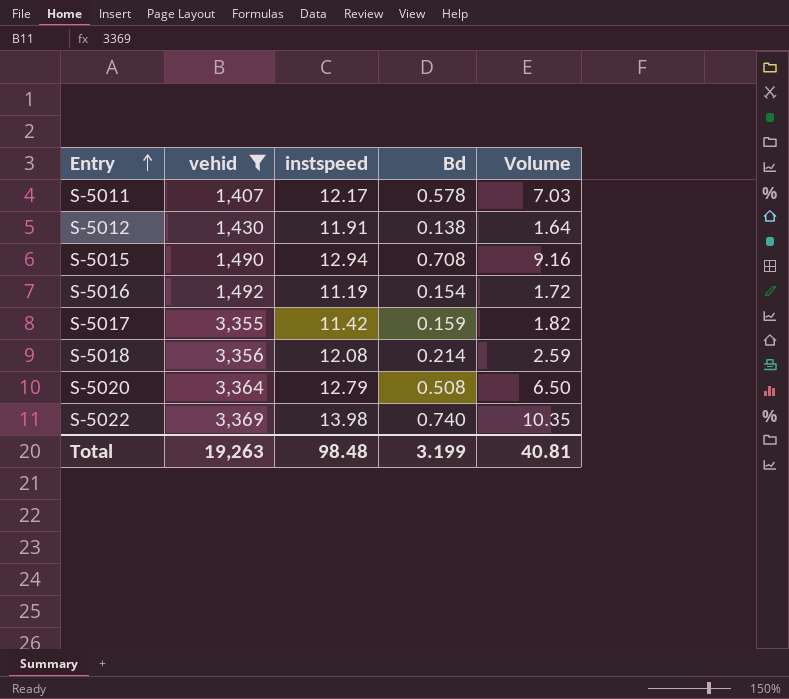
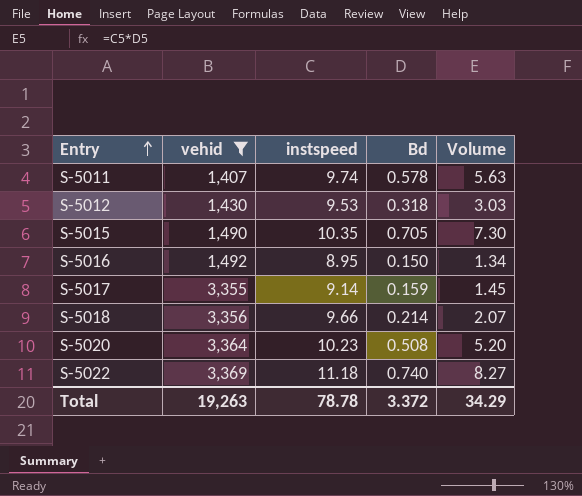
S-5011 | instspeed: 12.17 -> 9.74
S-5011 | Volume: 7.03 -> 5.63
S-5012 | instspeed: 11.91 -> 9.53
S-5012 | Bd: 0.138 -> 0.318
S-5012 | Volume: 1.64 -> 3.03
S-5015 | instspeed: 12.94 -> 10.35
S-5015 | Bd: 0.708 -> 0.705
S-5015 | Volume: 9.16 -> 7.30
S-5016 | instspeed: 11.19 -> 8.95
S-5016 | Bd: 0.154 -> 0.150
S-5016 | Volume: 1.72 -> 1.34
S-5017 | instspeed: 11.42 -> 9.14
S-5017 | Volume: 1.82 -> 1.45
S-5018 | instspeed: 12.08 -> 9.66
S-5018 | Volume: 2.59 -> 2.07
S-5020 | instspeed: 12.79 -> 10.23
S-5020 | Volume: 6.50 -> 5.20
S-5022 | instspeed: 13.98 -> 11.18
S-5022 | Volume: 10.35 -> 8.27
Total | instspeed: 98.48 -> 78.78
Total | Bd: 3.199 -> 3.372
Total | Volume: 40.81 -> 34.29

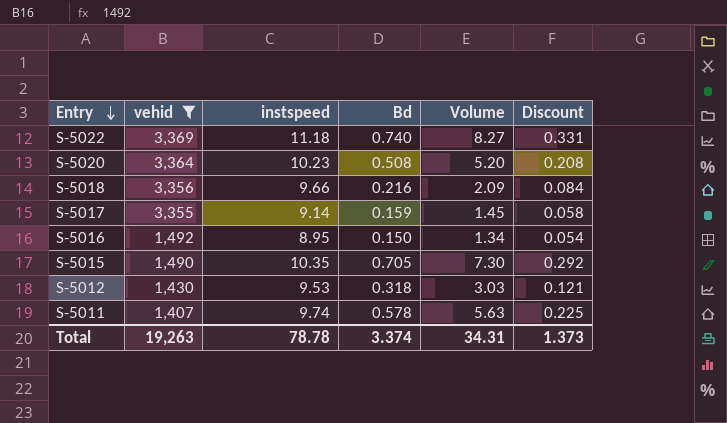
row order: Entry ascending -> Entry descending
column Discount | formula: none -> [Volume] * 0.04
S-5018 | Bd: 0.214 -> 0.216
S-5018 | Volume: 2.07 -> 2.09
Total | Bd: 3.372 -> 3.374
Total | Volume: 34.29 -> 34.31

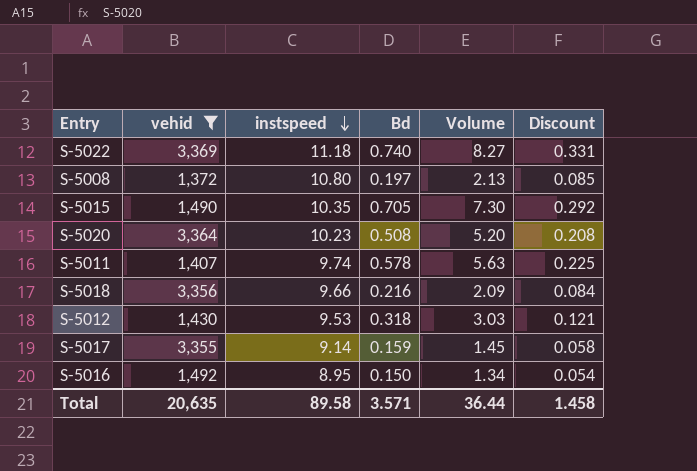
row order: Entry descending -> instspeed descending
row S-5008: none -> 1,372 | 10.80 | 0.197 | 2.13 | 0.085
Total | vehid: 19,263 -> 20,635
Total | instspeed: 78.78 -> 89.58
Total | Bd: 3.374 -> 3.571
Total | Volume: 34.31 -> 36.44
Total | Discount: 1.373 -> 1.458

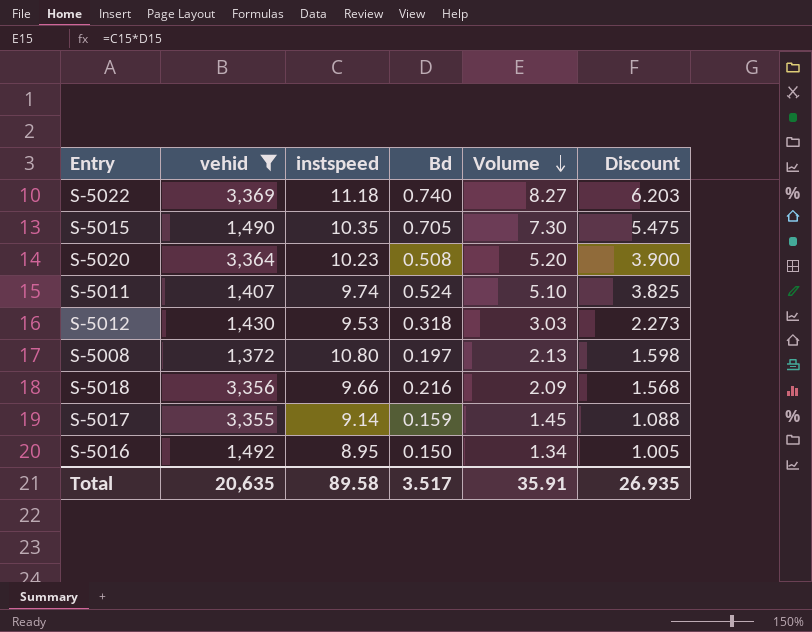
row order: instspeed descending -> Volume descending
column Discount | formula: [Volume] * 0.04 -> [Volume] * 0.75
S-5011 | Bd: 0.578 -> 0.524
S-5011 | Volume: 5.63 -> 5.10
Total | Bd: 3.571 -> 3.517
Total | Volume: 36.44 -> 35.91
Total | Discount: 1.458 -> 26.935

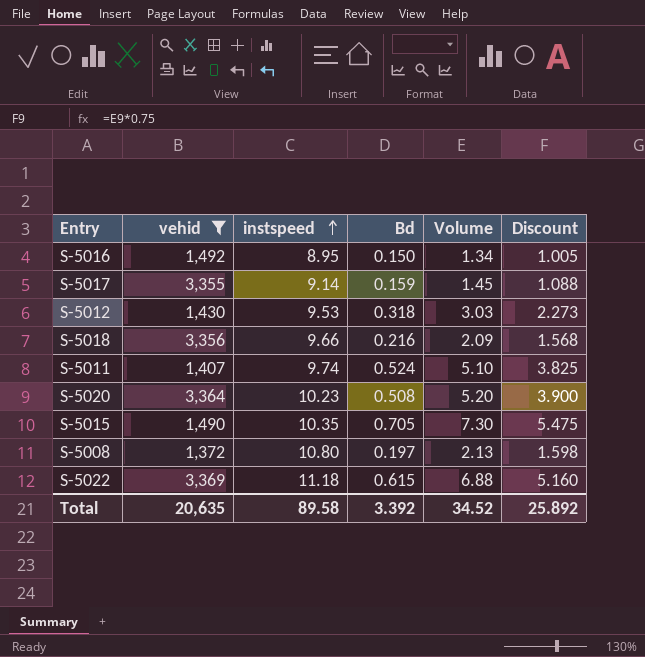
row order: Volume descending -> instspeed ascending
S-5022 | Bd: 0.740 -> 0.615
S-5022 | Volume: 8.27 -> 6.88
S-5022 | Discount: 6.203 -> 5.160
Total | Bd: 3.517 -> 3.392
Total | Volume: 35.91 -> 34.52
Total | Discount: 26.935 -> 25.892

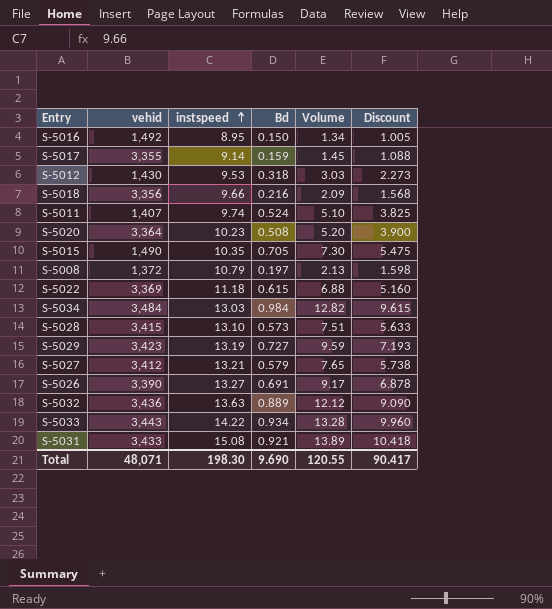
filter: vehid <= 3,369 -> none
S-5008 | instspeed: 10.80 -> 10.79
Total | vehid: 20,635 -> 48,071
Total | instspeed: 89.58 -> 198.30
Total | Bd: 3.392 -> 9.690
Total | Volume: 34.52 -> 120.55
Total | Discount: 25.892 -> 90.417

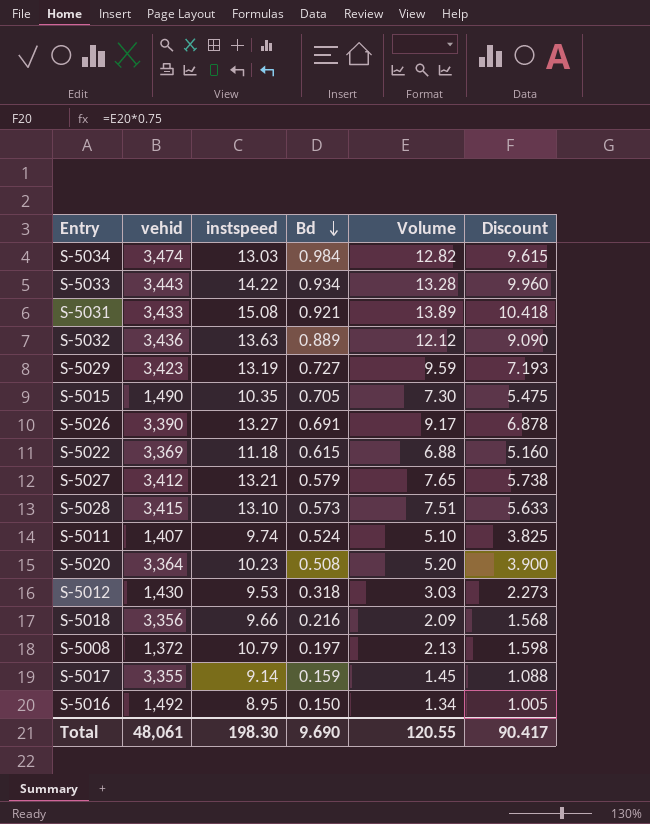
row order: instspeed ascending -> Bd descending
S-5034 | vehid: 3,484 -> 3,474
Total | vehid: 48,071 -> 48,061

